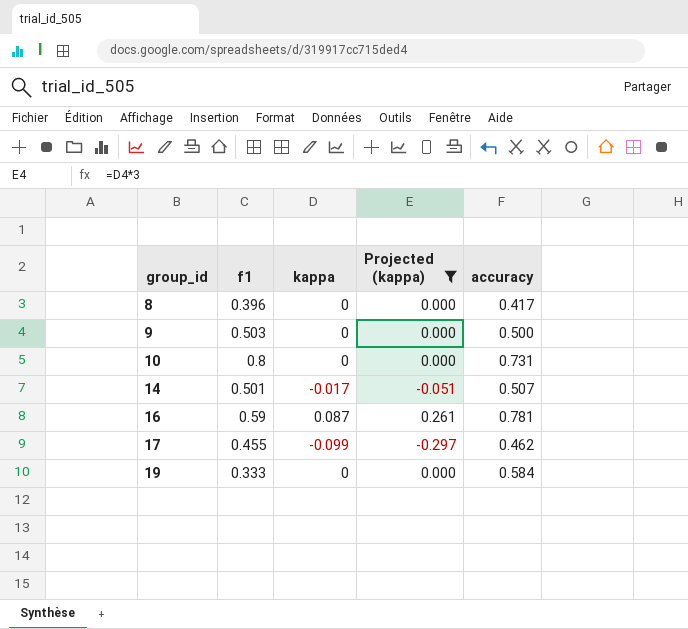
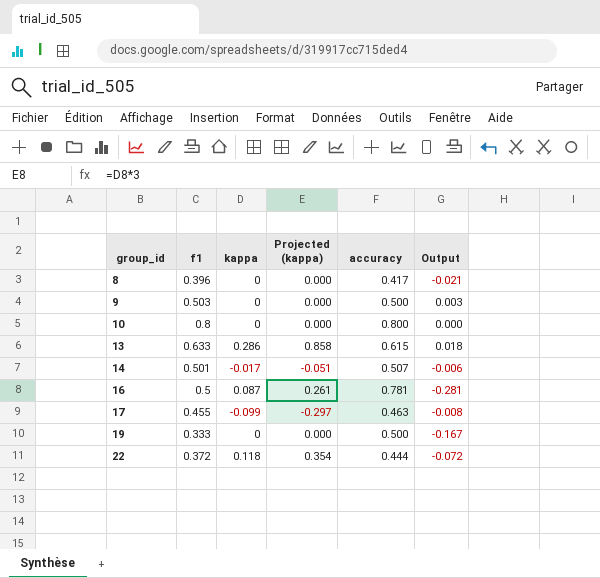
filter: Projected (kappa) <= 0.261 -> none
column Output | formula: none -> [f1] - [accuracy]
10 | accuracy: 0.731 -> 0.800
16 | f1: 0.59 -> 0.5
17 | accuracy: 0.462 -> 0.463
19 | accuracy: 0.584 -> 0.500

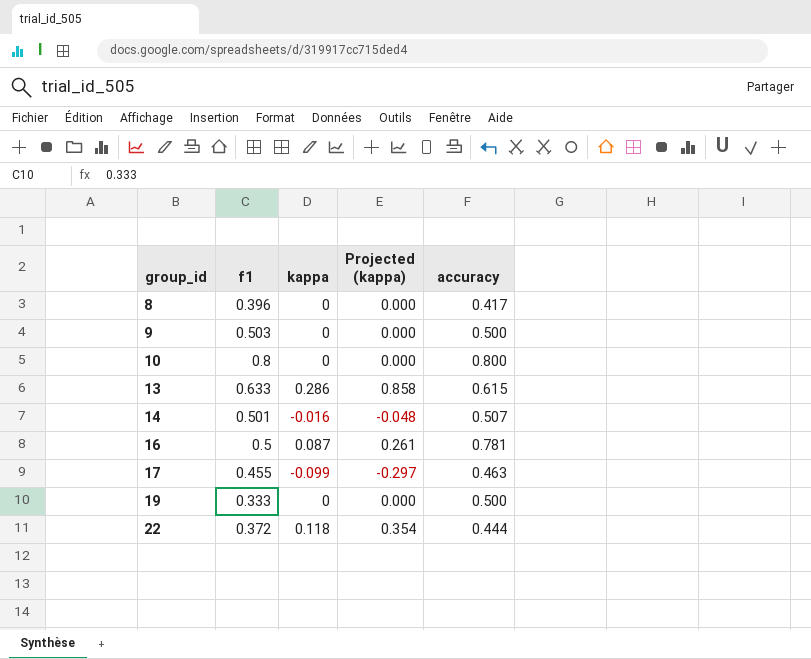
column Output | formula: [f1] - [accuracy] -> none
14 | kappa: -0.017 -> -0.016
14 | Projected (kappa): -0.051 -> -0.048

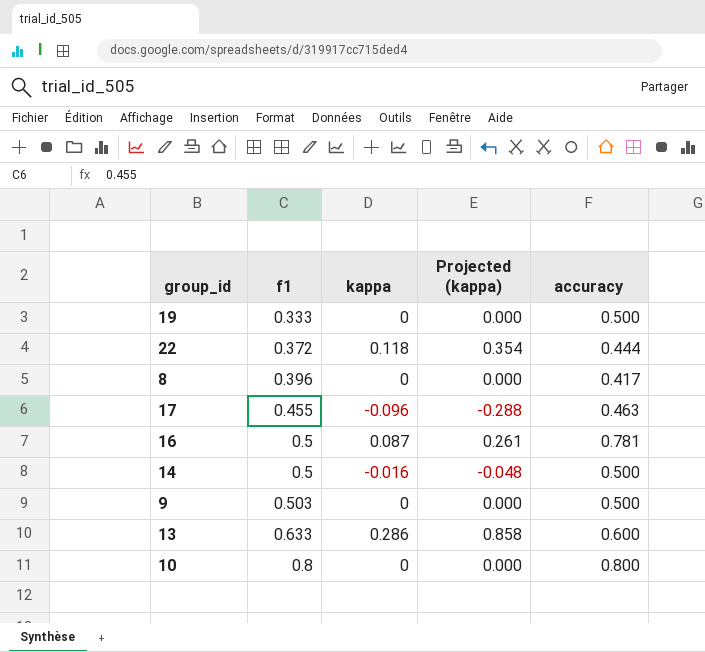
row order: group_id ascending -> f1 ascending
17 | kappa: -0.099 -> -0.096
17 | Projected (kappa): -0.297 -> -0.288
14 | f1: 0.501 -> 0.5
14 | accuracy: 0.507 -> 0.500
13 | accuracy: 0.615 -> 0.600

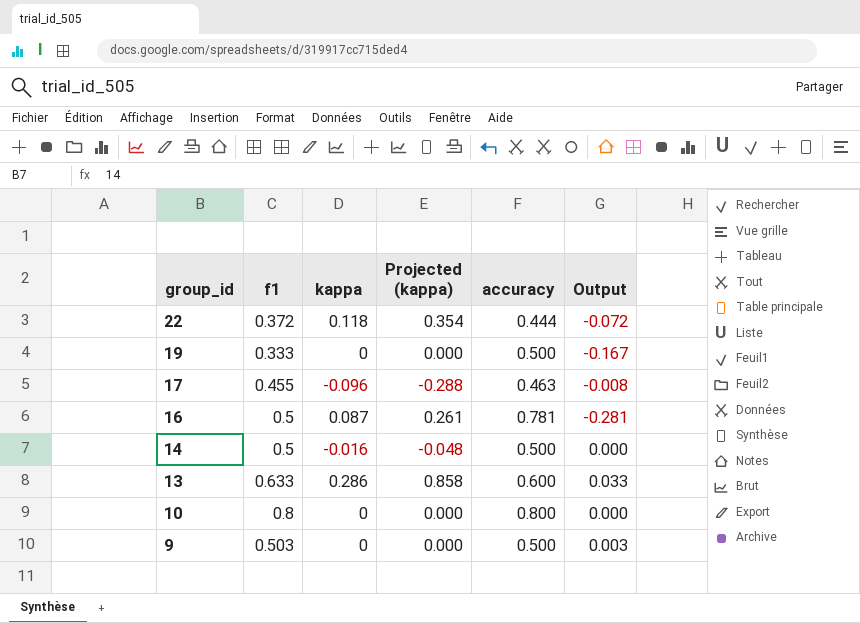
row order: f1 ascending -> group_id descending
column Output | formula: none -> [f1] - [accuracy]
row 8: 0.396 | 0 | 0.000 | 0.417 -> none

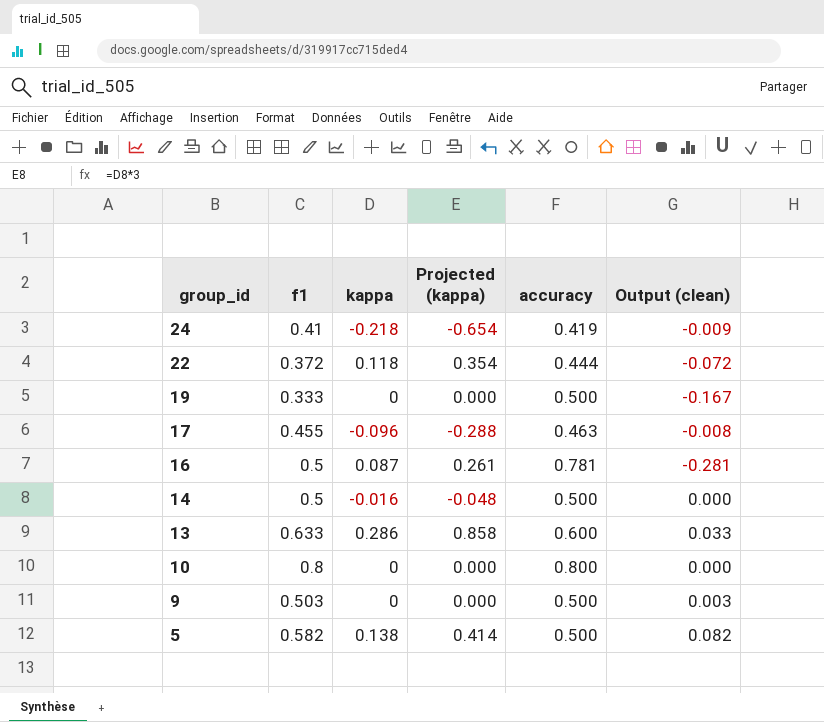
column name: Output -> Output (clean)
row 24: none -> 0.41 | -0.218 | -0.654 | 0.419 | -0.009
row 5: none -> 0.582 | 0.138 | 0.414 | 0.500 | 0.082

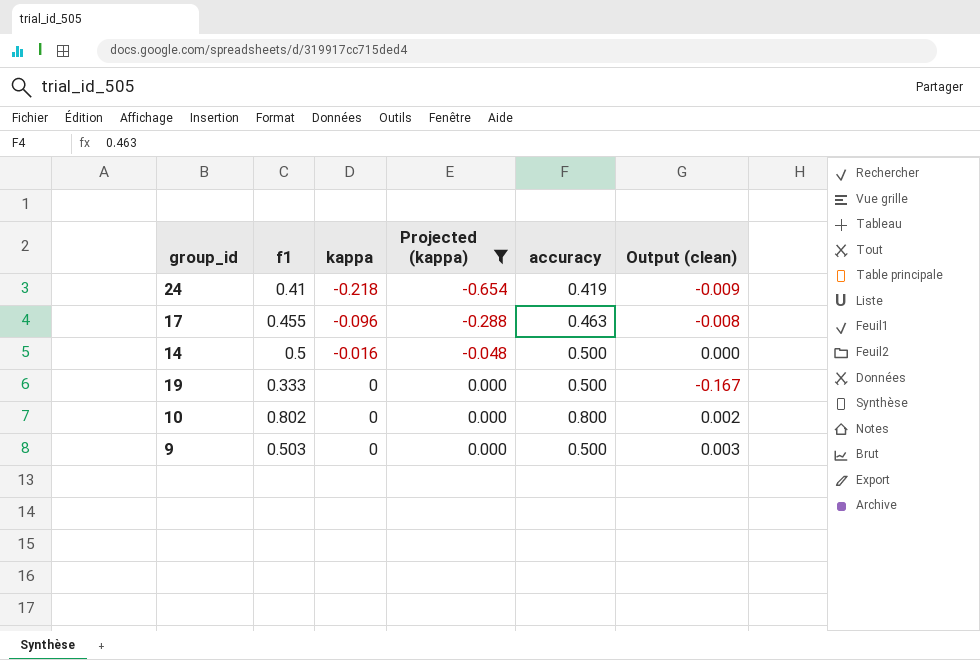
filter: none -> Projected (kappa) <= 0.000
row order: group_id descending -> kappa ascending
10 | f1: 0.8 -> 0.802
10 | Output (clean): 0.000 -> 0.002

